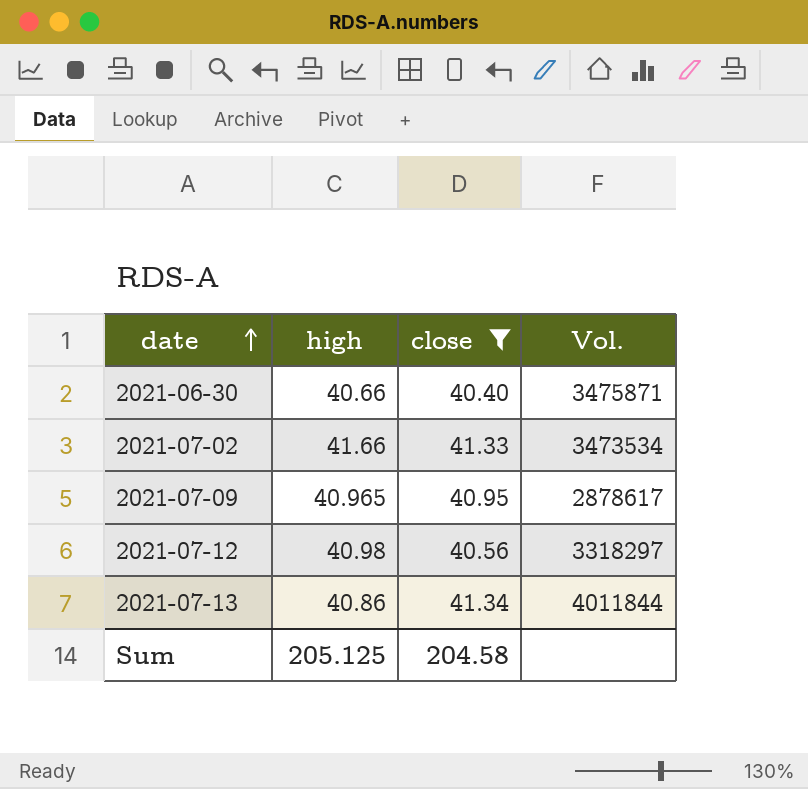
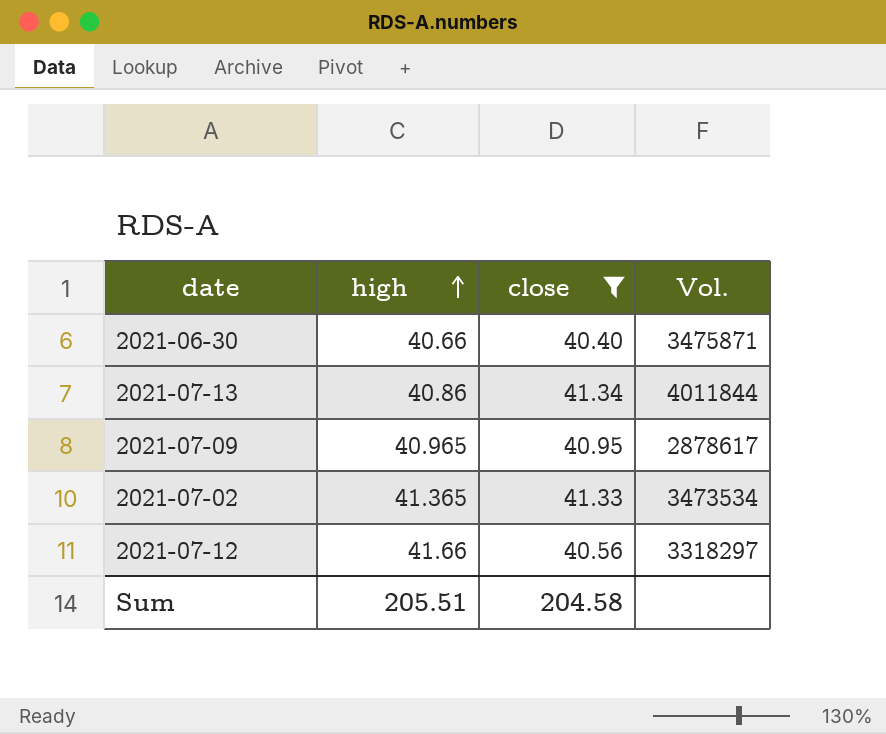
row order: date ascending -> high ascending
2021-07-02 | high: 41.66 -> 41.365
2021-07-12 | high: 40.98 -> 41.66
Sum | high: 205.125 -> 205.51

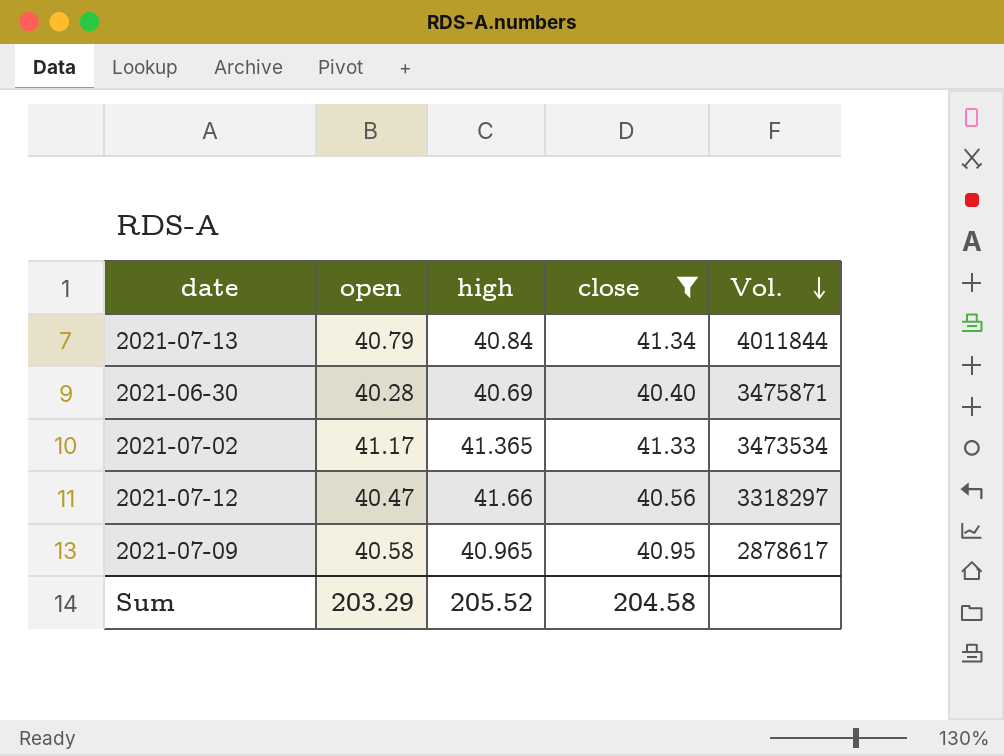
row order: high ascending -> Vol. descending
column open | position: none -> 2
2021-07-13 | high: 40.86 -> 40.84
2021-06-30 | high: 40.66 -> 40.69
Sum | high: 205.51 -> 205.52

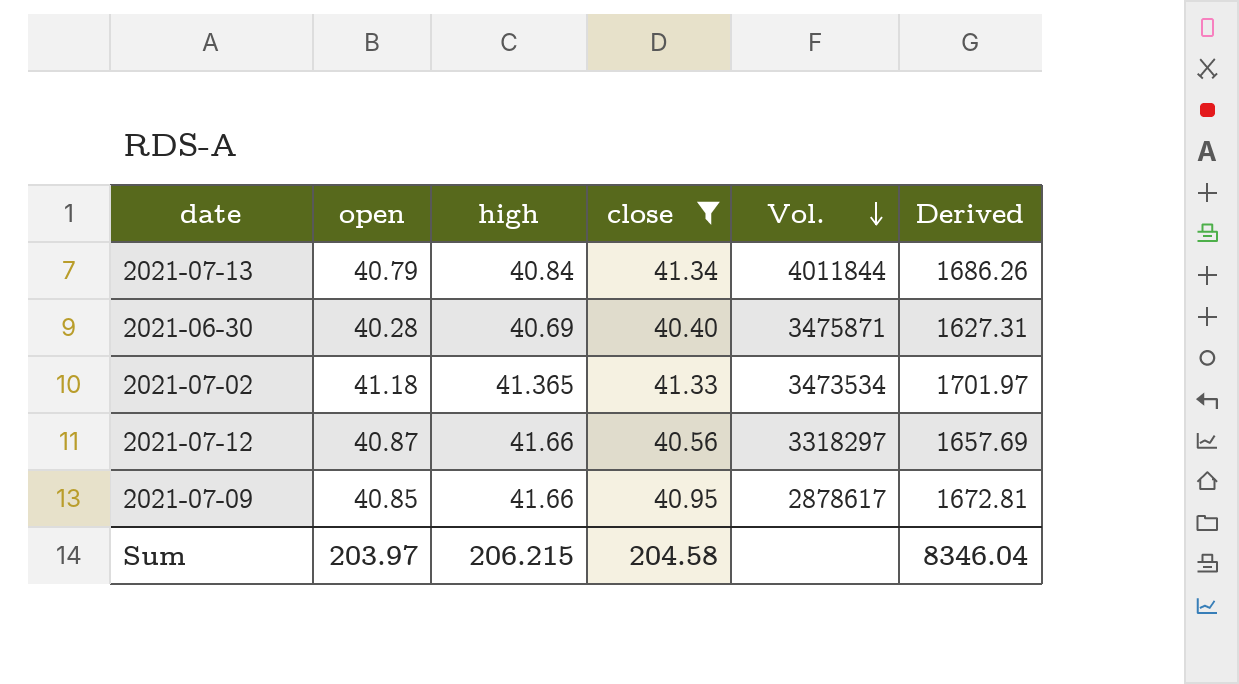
column Derived | formula: none -> [open] * [close]
2021-07-02 | open: 41.17 -> 41.18
2021-07-12 | open: 40.47 -> 40.87
2021-07-09 | open: 40.58 -> 40.85
2021-07-09 | high: 40.965 -> 41.66
Sum | open: 203.29 -> 203.97
Sum | high: 205.52 -> 206.215

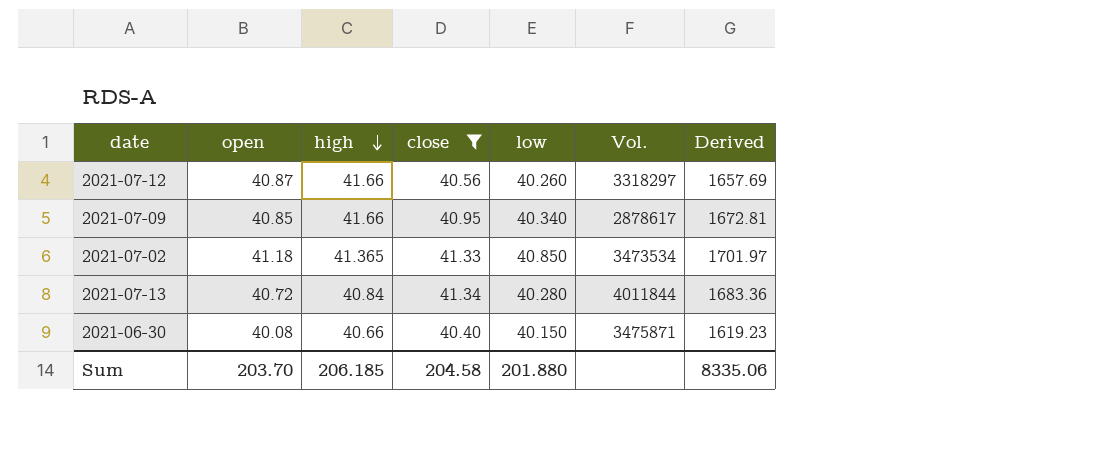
row order: Vol. descending -> high descending
column low | position: none -> 5
2021-07-13 | open: 40.79 -> 40.72
2021-07-13 | Derived: 1686.26 -> 1683.36
2021-06-30 | open: 40.28 -> 40.08
2021-06-30 | high: 40.69 -> 40.66
2021-06-30 | Derived: 1627.31 -> 1619.23
Sum | open: 203.97 -> 203.70
Sum | high: 206.215 -> 206.185
Sum | Derived: 8346.04 -> 8335.06

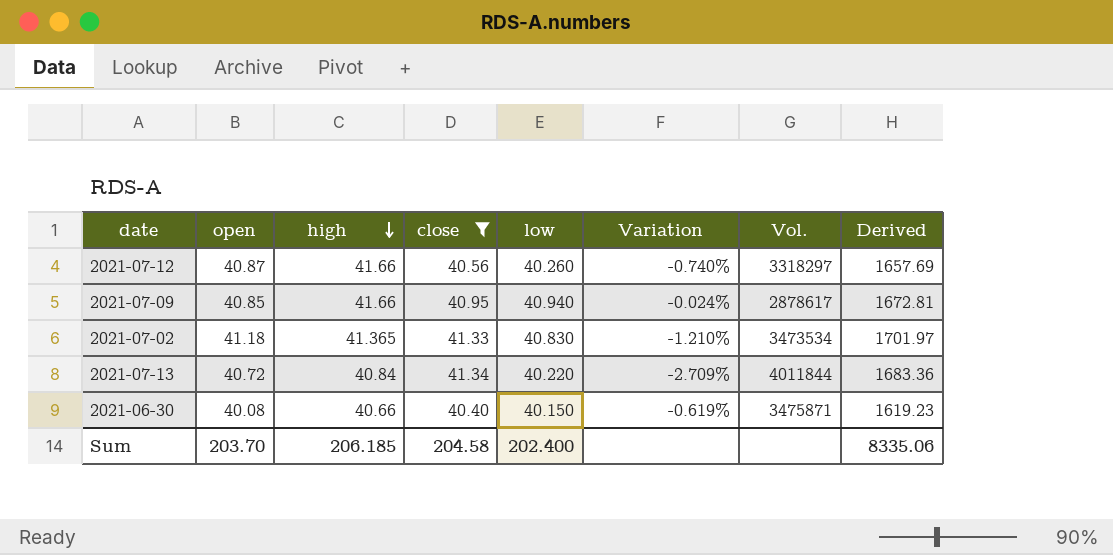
column Variation | formula: none -> ([low] - [close]) / [close]
2021-07-09 | low: 40.340 -> 40.940
2021-07-02 | low: 40.850 -> 40.830
2021-07-13 | low: 40.280 -> 40.220
Sum | low: 201.880 -> 202.400

